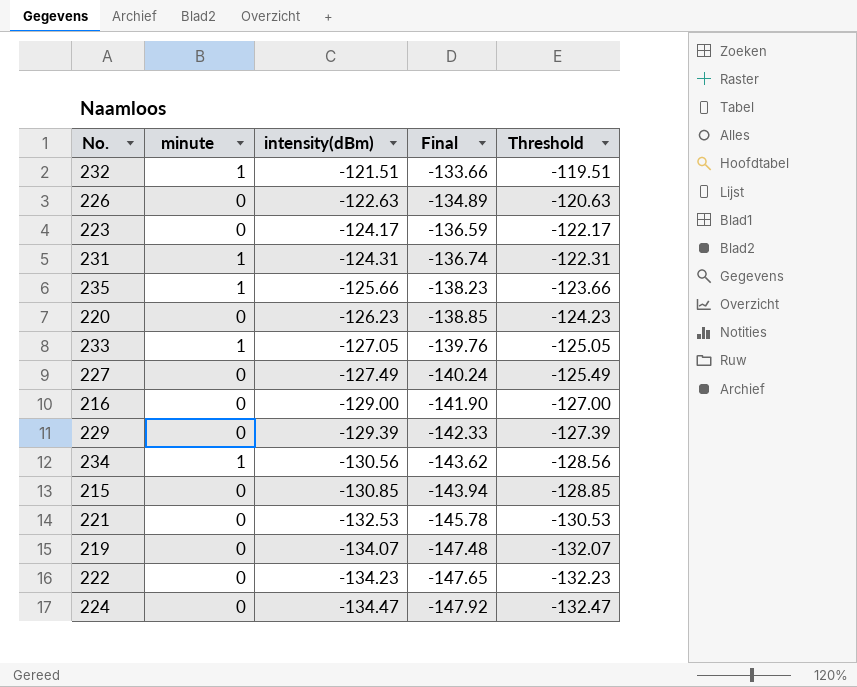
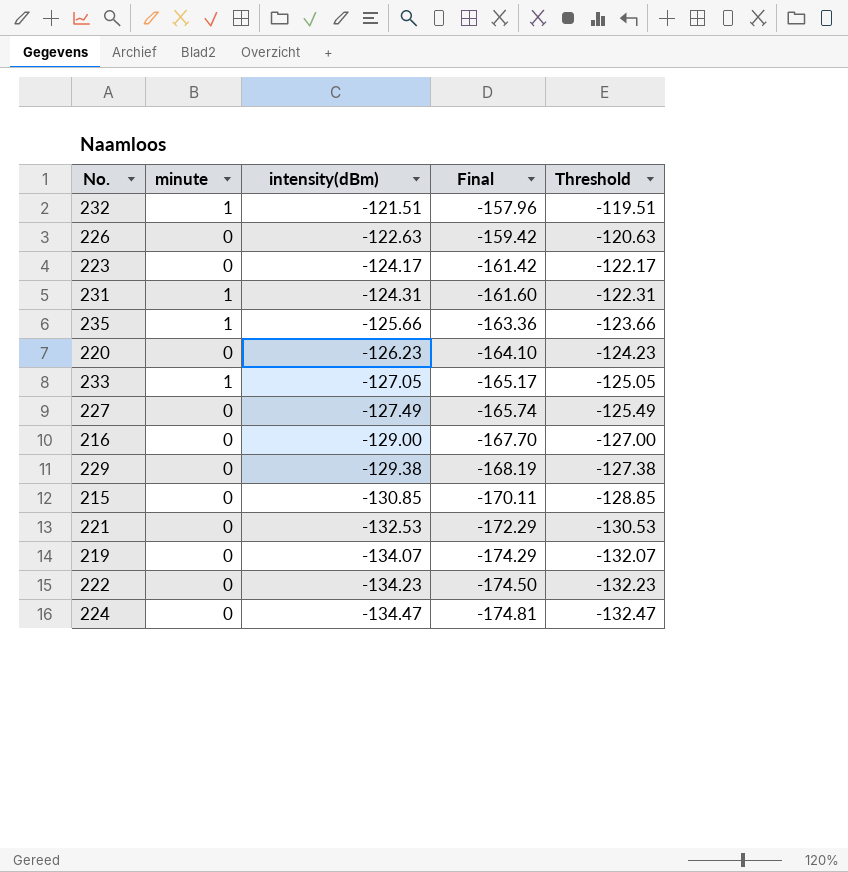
column Final | formula: [intensity(dBm)] * 1.1 -> [intensity(dBm)] * 1.3
row 234: 1 | -130.56 | -143.62 | -128.56 -> none
229 | intensity(dBm): -129.39 -> -129.38
229 | Threshold: -127.39 -> -127.38

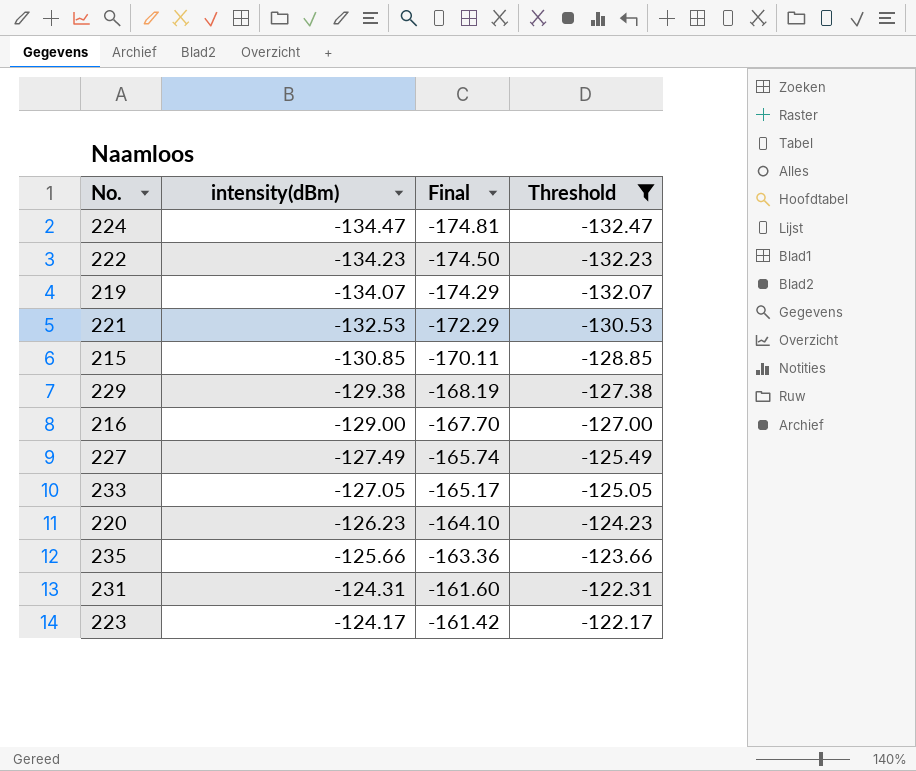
filter: none -> Threshold <= -122.17
row order: intensity(dBm) descending -> intensity(dBm) ascending
column minute | position: 2 -> none

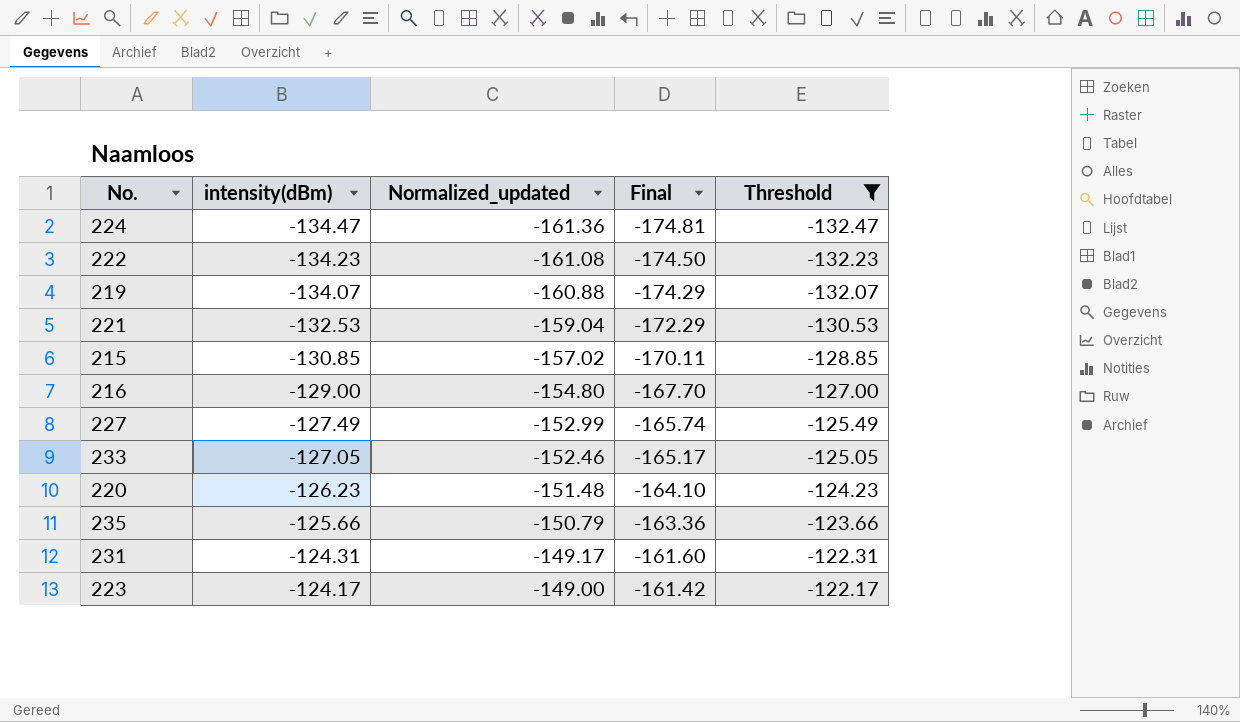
column Normalized_updated | formula: none -> [intensity(dBm)] * 1.2
row 229: -129.38 | -168.19 | -127.38 -> none

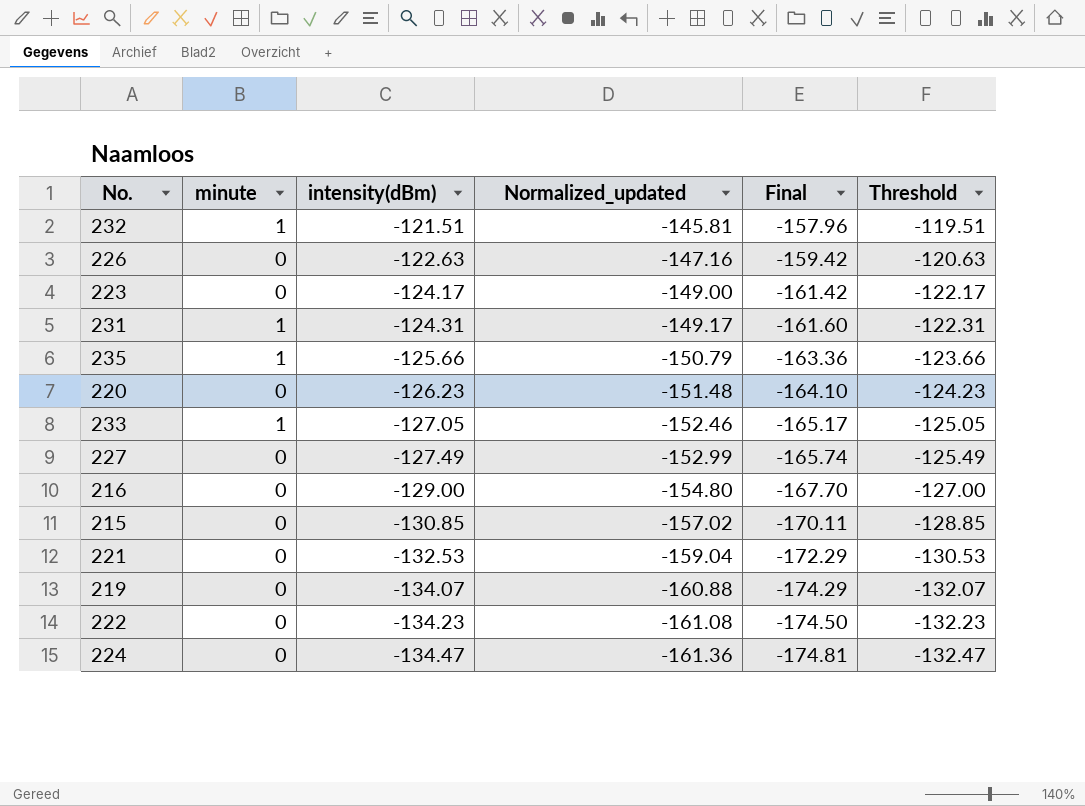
filter: Threshold <= -122.17 -> none
row order: intensity(dBm) ascending -> intensity(dBm) descending
column minute | position: none -> 2

